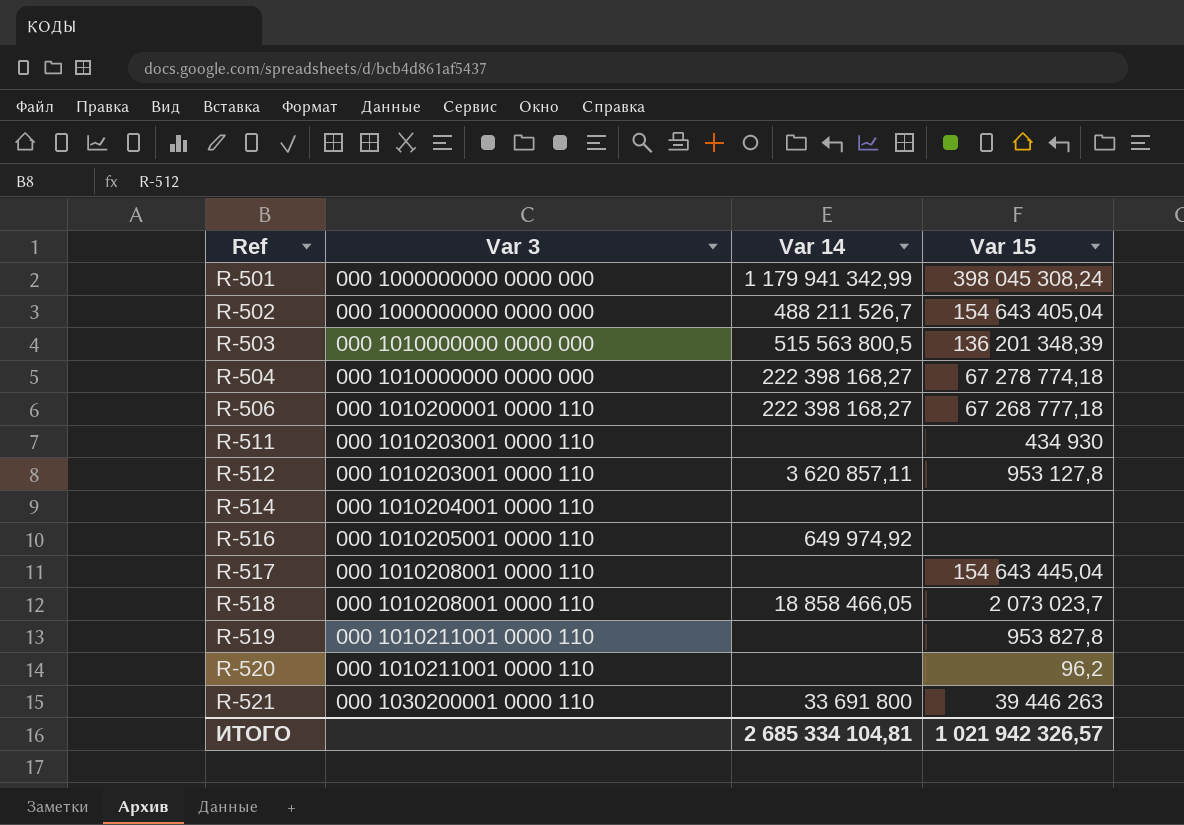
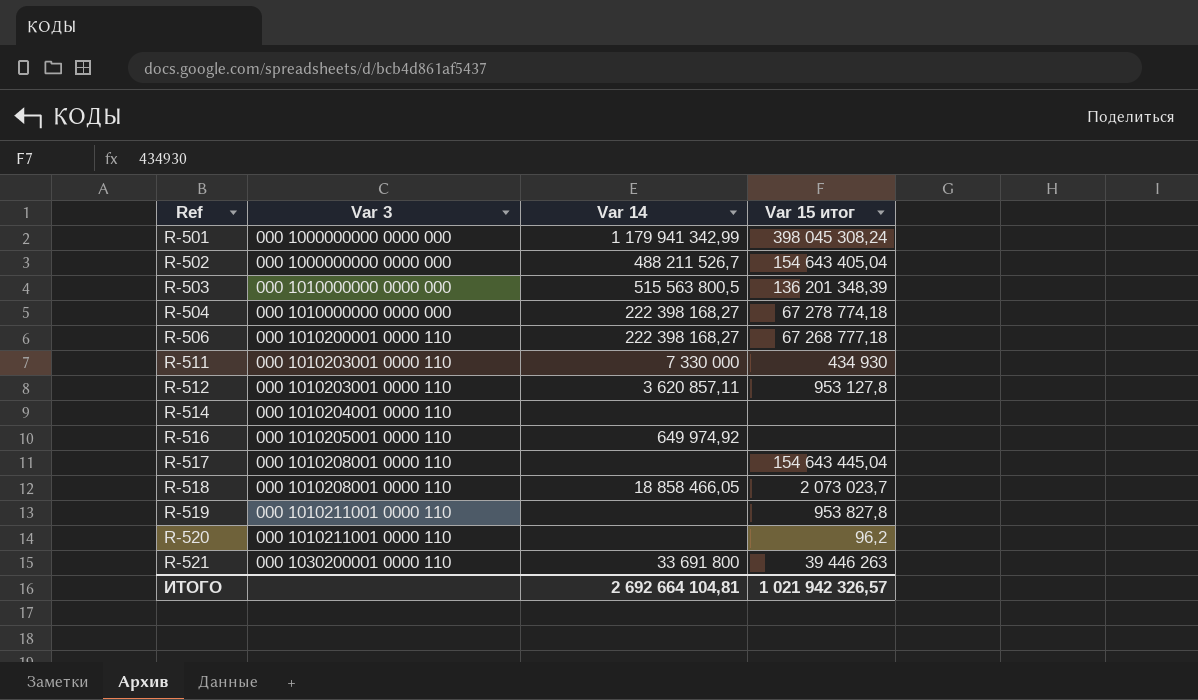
column name: Var 15 -> Var 15 итог
R-511 | Var 14: none -> 7 330 000
ИТОГО | Var 14: 2 685 334 104,81 -> 2 692 664 104,81

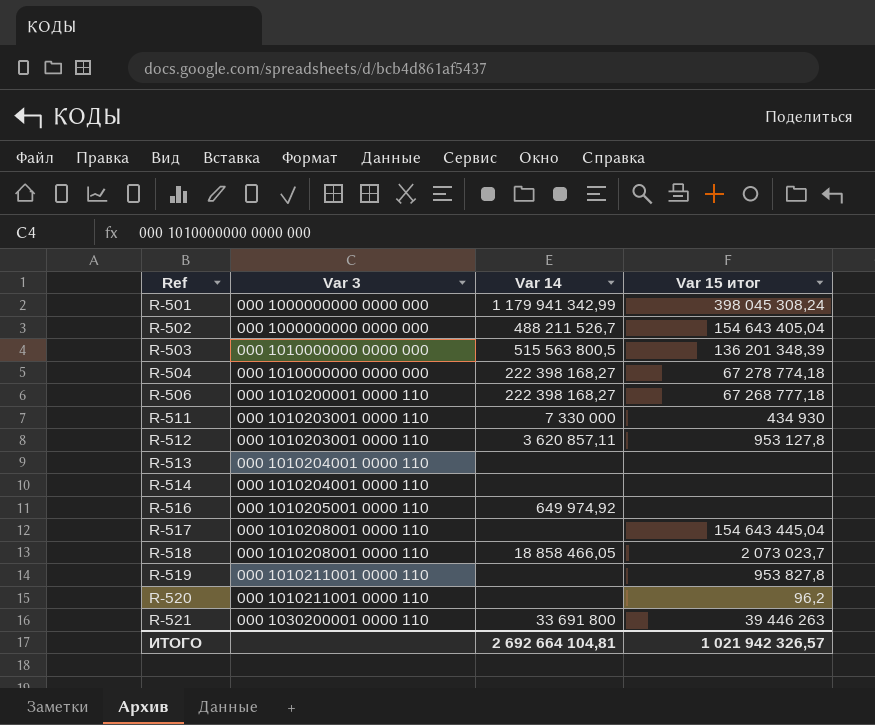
row R-513: none -> 000 1010204001 0000 110 | none | none

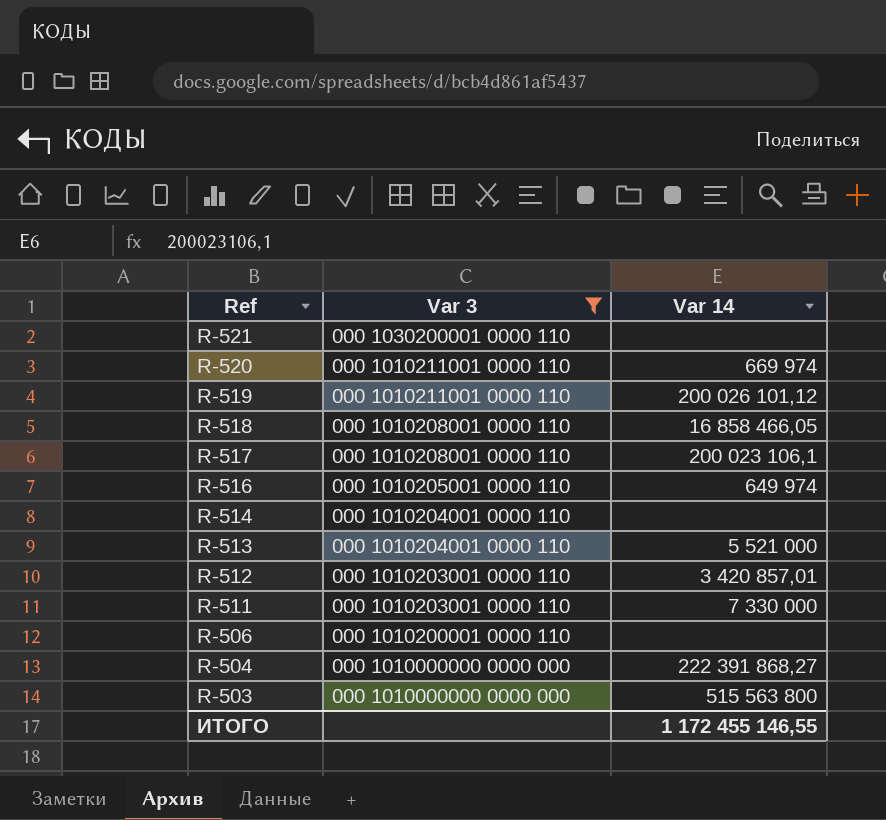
filter: none -> Var 3 != 000 1000000000 0000 000
row order: Ref ascending -> Ref descending
column Var 15 итог | position: 4 -> none
R-521 | Var 14: 33 691 800 -> none
R-520 | Var 14: none -> 669 974
R-519 | Var 14: none -> 200 026 101,12
R-518 | Var 14: 18 858 466,05 -> 16 858 466,05
R-517 | Var 14: none -> 200 023 106,1
R-516 | Var 14: 649 974,92 -> 649 974
R-513 | Var 14: none -> 5 521 000
R-512 | Var 14: 3 620 857,11 -> 3 420 857,01
R-506 | Var 14: 222 398 168,27 -> none
R-504 | Var 14: 222 398 168,27 -> 222 391 868,27
R-503 | Var 14: 515 563 800,5 -> 515 563 800
ИТОГО | Var 14: 2 692 664 104,81 -> 1 172 455 146,55

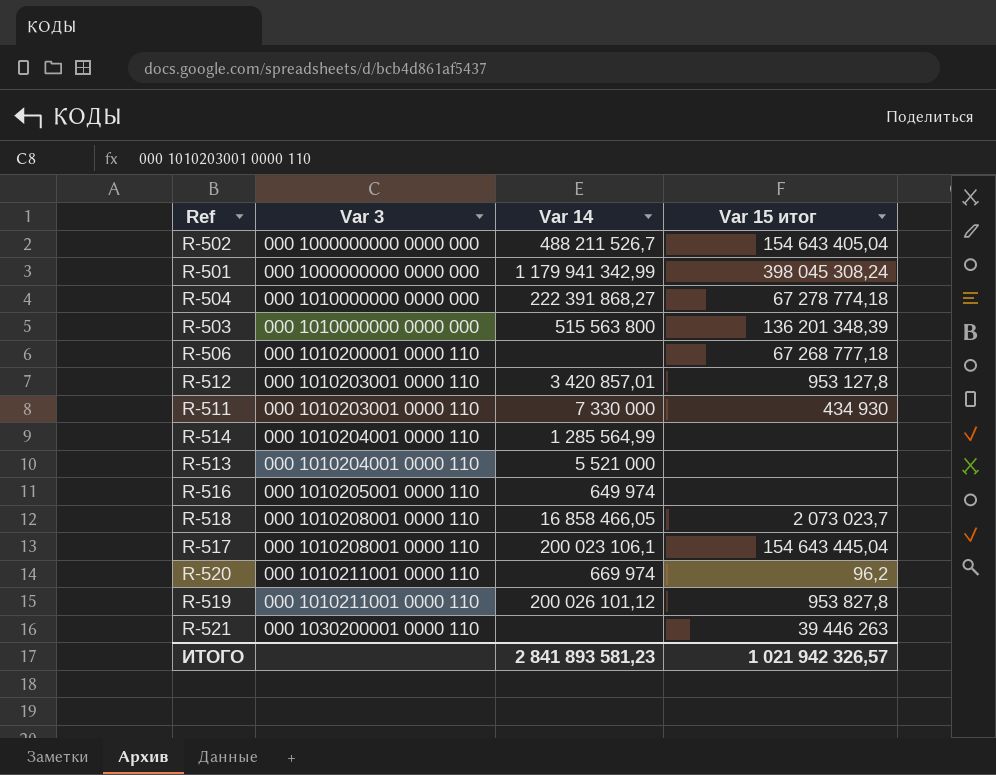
filter: Var 3 != 000 1000000000 0000 000 -> none
row order: Ref descending -> Var 3 ascending
column Var 15 итог | position: none -> 4
R-514 | Var 14: none -> 1 285 564,99
ИТОГО | Var 14: 1 172 455 146,55 -> 2 841 893 581,23

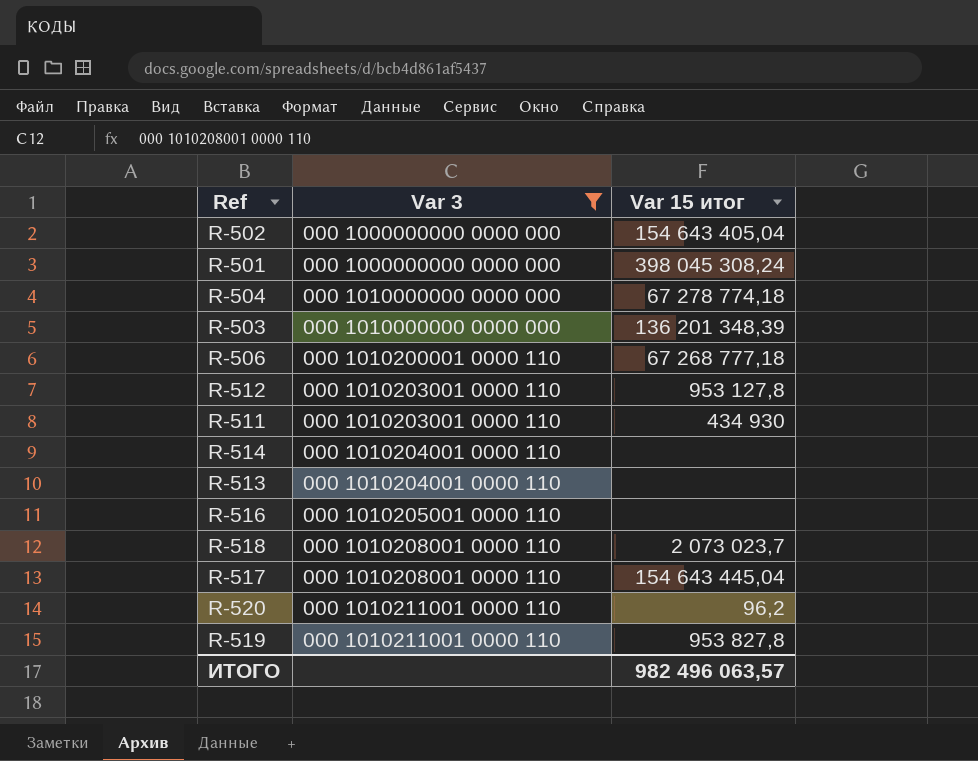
filter: none -> Var 3 != 000 1030200001 0000 110
column Var 14 | position: 3 -> none
ИТОГО | Var 15 итог: 1 021 942 326,57 -> 982 496 063,57

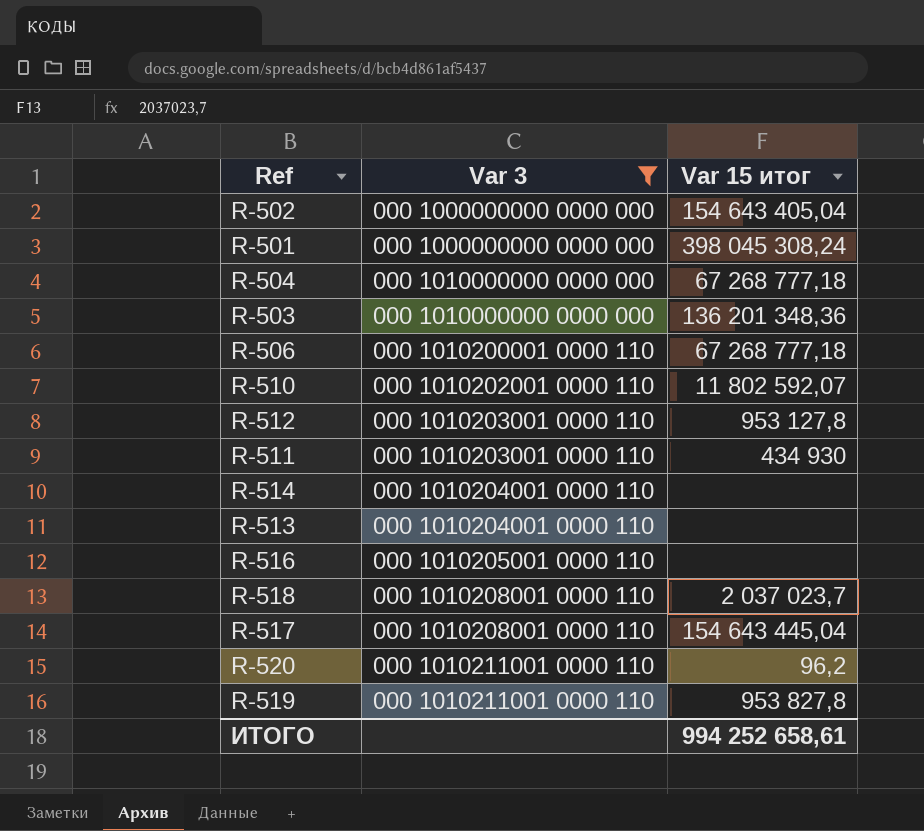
R-504 | Var 15 итог: 67 278 774,18 -> 67 268 777,18
R-503 | Var 15 итог: 136 201 348,39 -> 136 201 348,36
row R-510: none -> 000 1010202001 0000 110 | 11 802 592,07
R-518 | Var 15 итог: 2 073 023,7 -> 2 037 023,7
ИТОГО | Var 15 итог: 982 496 063,57 -> 994 252 658,61

